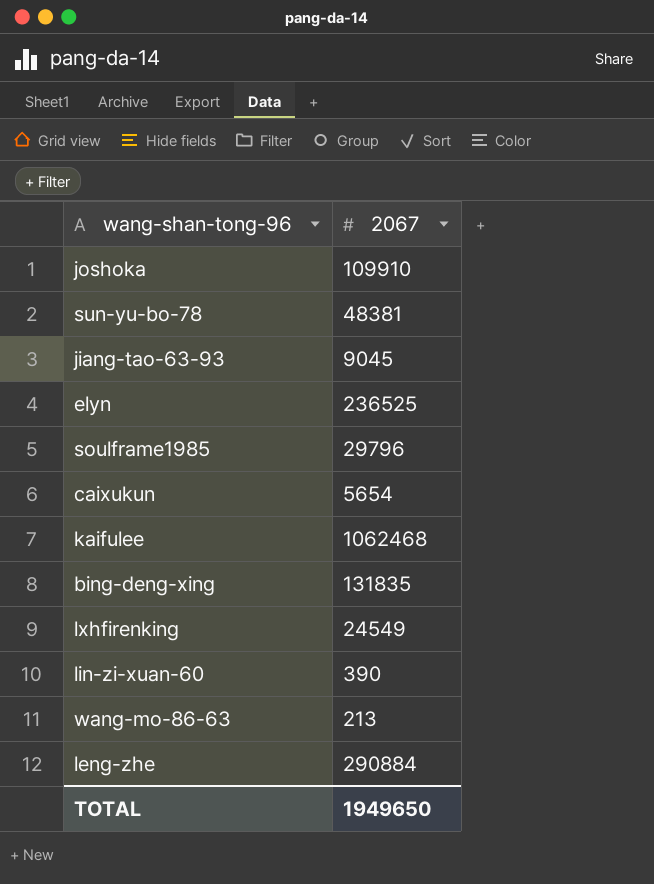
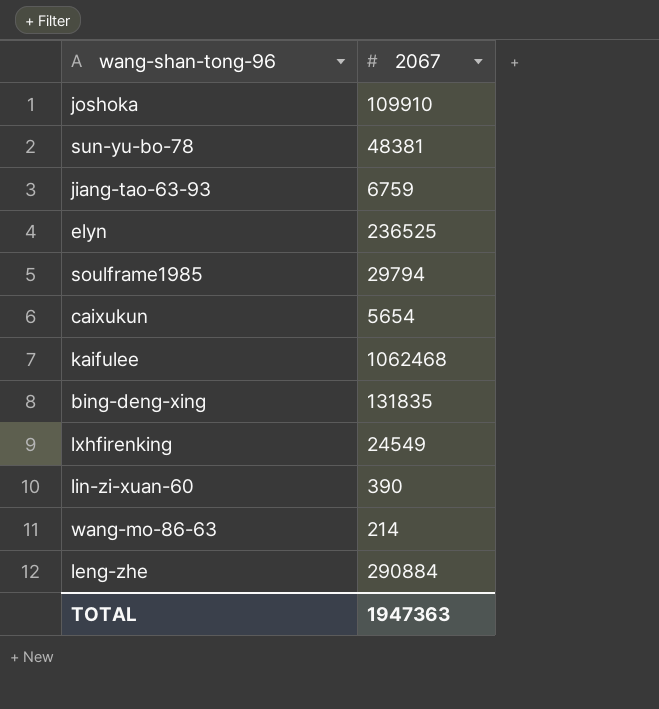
jiang-tao-63-93 | 2067: 9045 -> 6759
soulframe1985 | 2067: 29796 -> 29794
wang-mo-86-63 | 2067: 213 -> 214
TOTAL | 2067: 1949650 -> 1947363

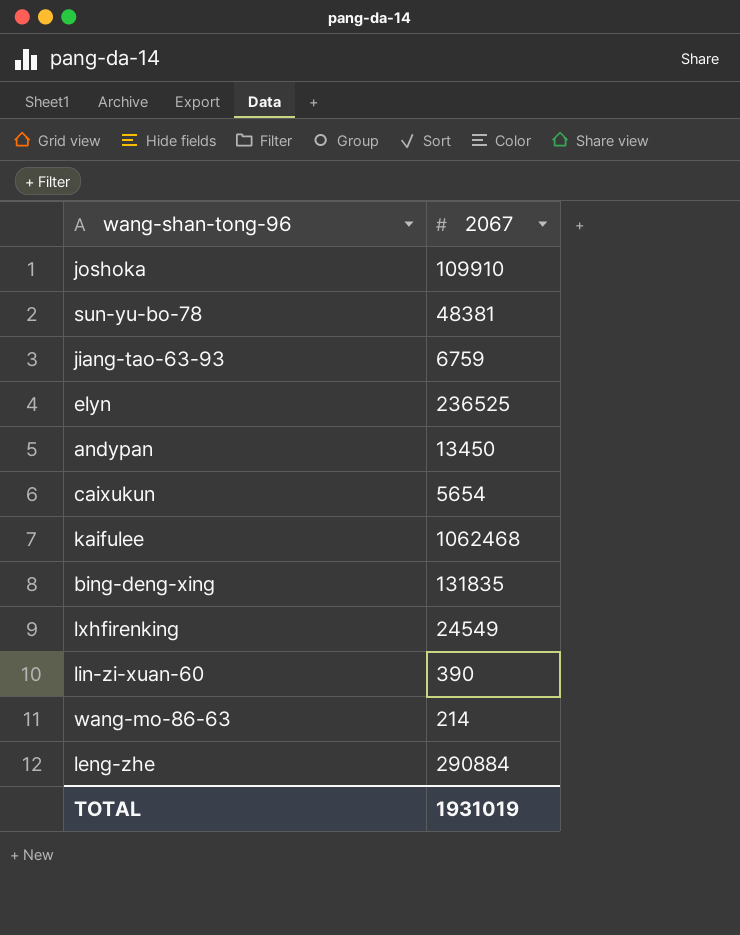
row soulframe1985: 29794 -> none
row andypan: none -> 13450
TOTAL | 2067: 1947363 -> 1931019

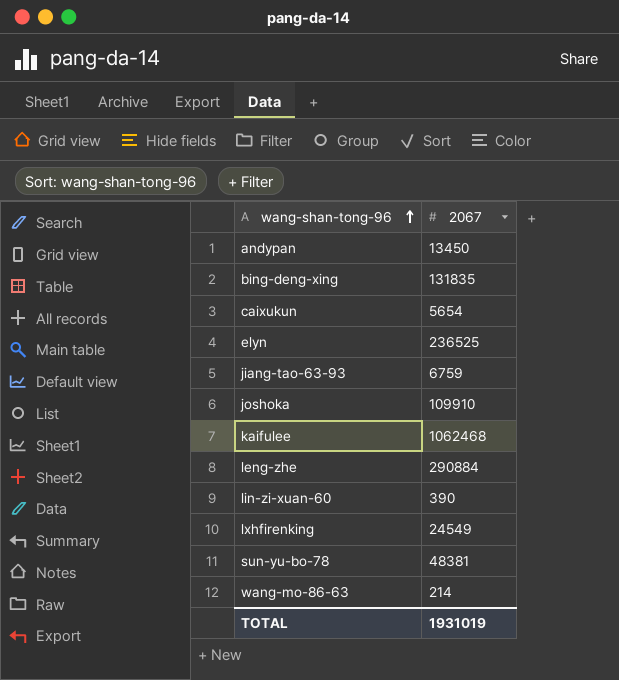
row order: none -> wang-shan-tong-96 ascending

